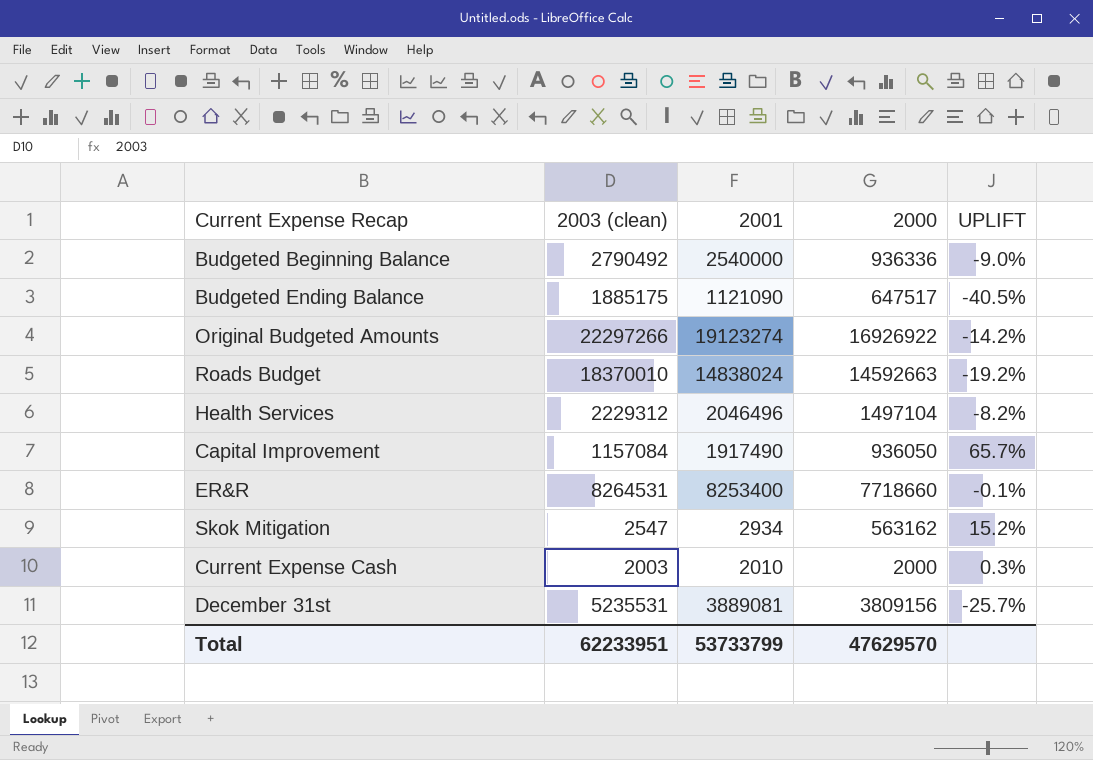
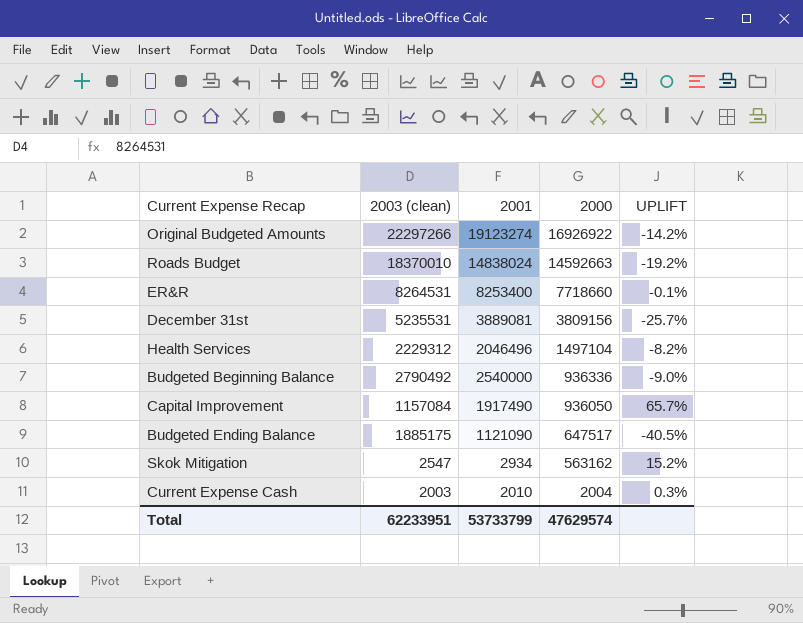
row order: none -> 2000 descending
Current Expense Cash | 2000: 2000 -> 2004
Total | 2000: 47629570 -> 47629574

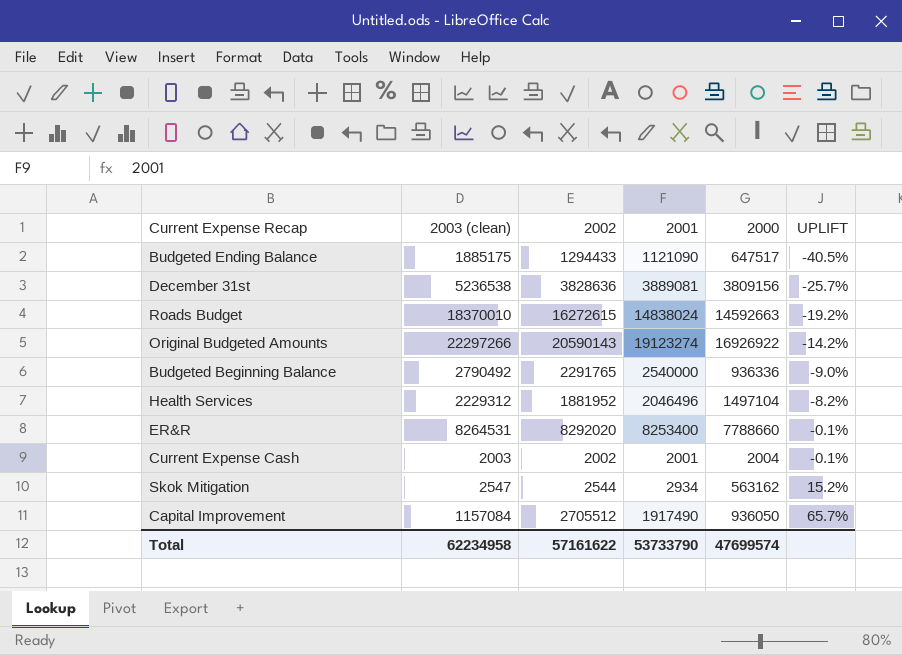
row order: 2000 descending -> UPLIFT ascending
column 2002 | position: none -> 3
December 31st | 2003 (clean): 5235531 -> 5236538
ER&R | 2000: 7718660 -> 7788660
Current Expense Cash | 2001: 2010 -> 2001
Current Expense Cash | UPLIFT: 0.3% -> -0.1%
Total | 2003 (clean): 62233951 -> 62234958
Total | 2001: 53733799 -> 53733790
Total | 2000: 47629574 -> 47699574

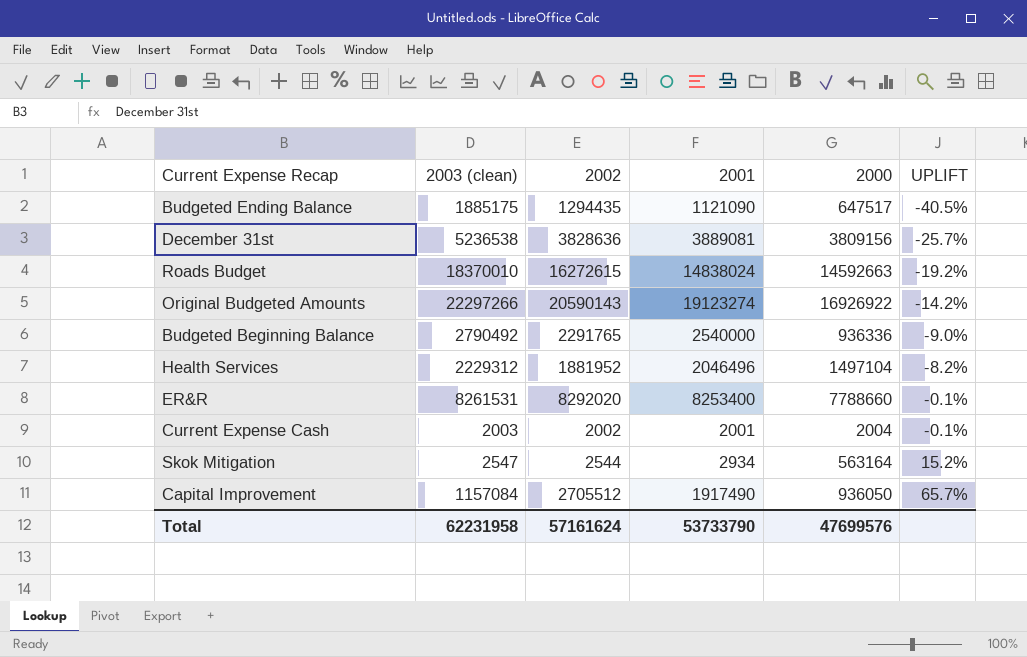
Budgeted Ending Balance | 2002: 1294433 -> 1294435
ER&R | 2003 (clean): 8264531 -> 8261531
Skok Mitigation | 2000: 563162 -> 563164
Total | 2003 (clean): 62234958 -> 62231958
Total | 2002: 57161622 -> 57161624
Total | 2000: 47699574 -> 47699576

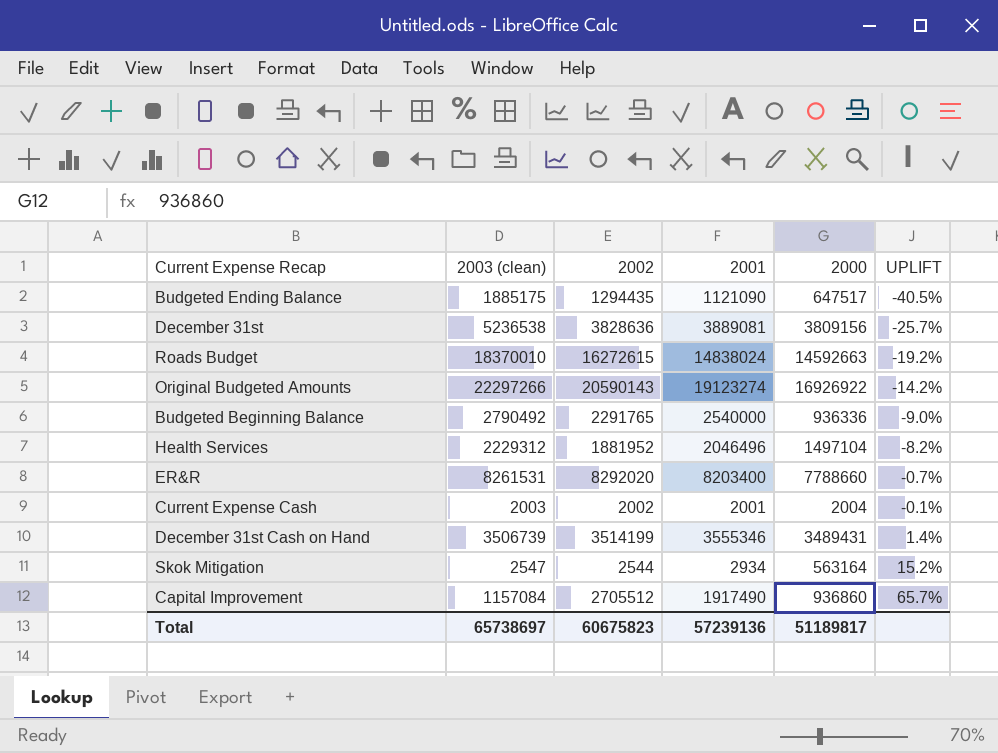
ER&R | 2001: 8253400 -> 8203400
ER&R | UPLIFT: -0.1% -> -0.7%
row December 31st Cash on Hand: none -> 3506739 | 3514199 | 3555346 | 3489431 | 1.4%
Capital Improvement | 2000: 936050 -> 936860
Total | 2003 (clean): 62231958 -> 65738697
Total | 2002: 57161624 -> 60675823
Total | 2001: 53733790 -> 57239136
Total | 2000: 47699576 -> 51189817

